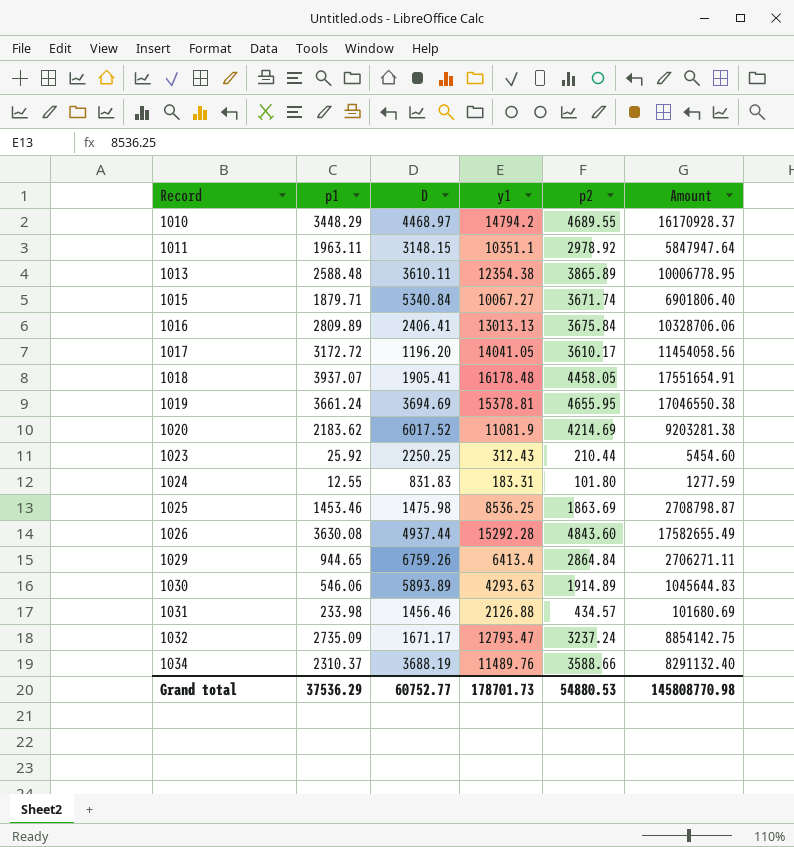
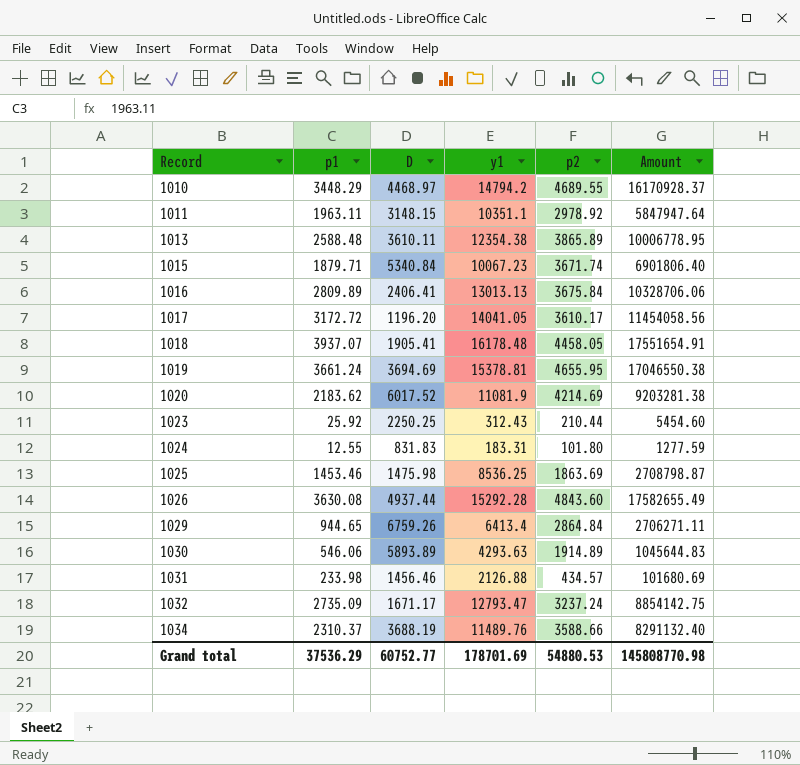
1015 | y1: 10067.27 -> 10067.23
Grand total | y1: 178701.73 -> 178701.69

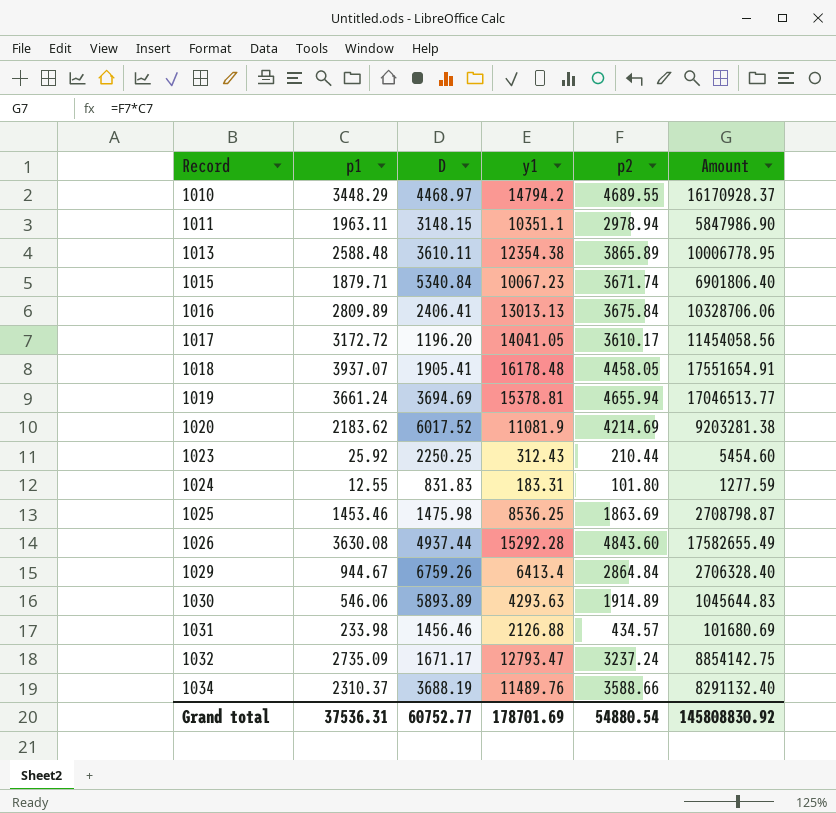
1011 | p2: 2978.92 -> 2978.94
1011 | Amount: 5847947.64 -> 5847986.90
1019 | p2: 4655.95 -> 4655.94
1019 | Amount: 17046550.38 -> 17046513.77
1029 | p1: 944.65 -> 944.67
1029 | Amount: 2706271.11 -> 2706328.40
Grand total | p1: 37536.29 -> 37536.31
Grand total | p2: 54880.53 -> 54880.54
Grand total | Amount: 145808770.98 -> 145808830.92

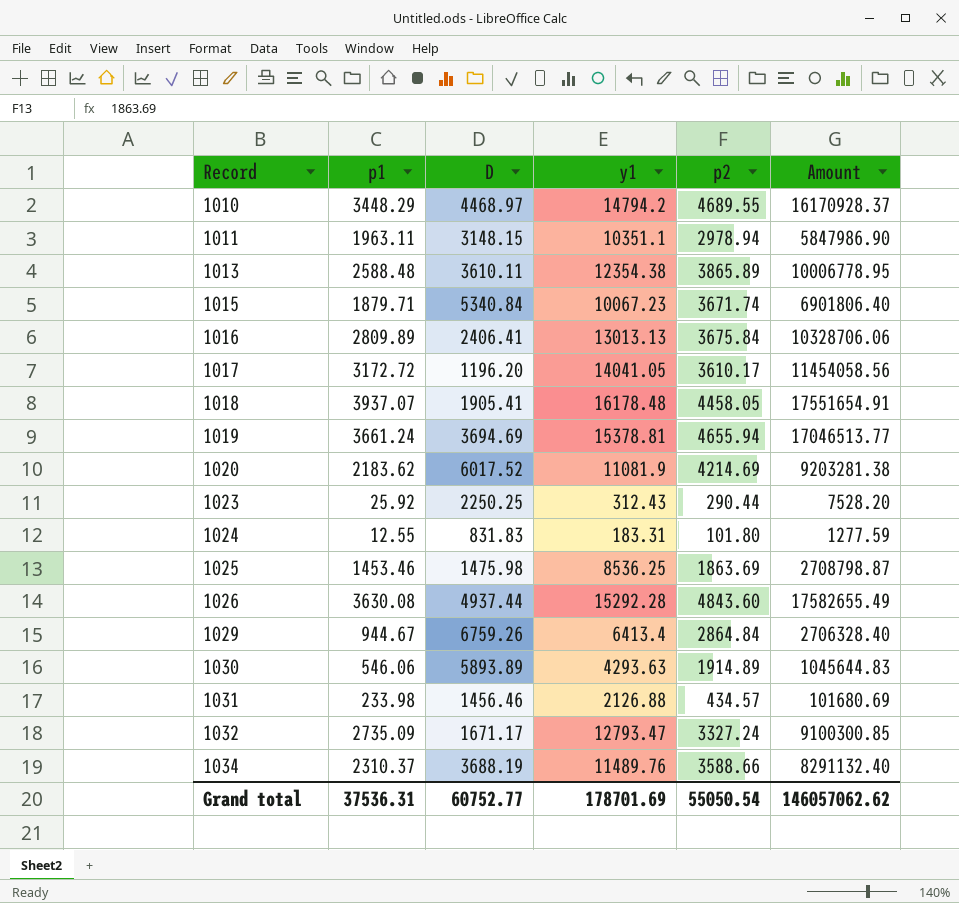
1023 | p2: 210.44 -> 290.44
1023 | Amount: 5454.60 -> 7528.20
1032 | p2: 3237.24 -> 3327.24
1032 | Amount: 8854142.75 -> 9100300.85
Grand total | p2: 54880.54 -> 55050.54
Grand total | Amount: 145808830.92 -> 146057062.62

